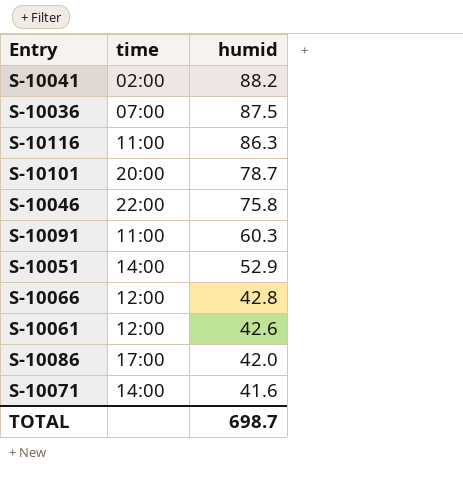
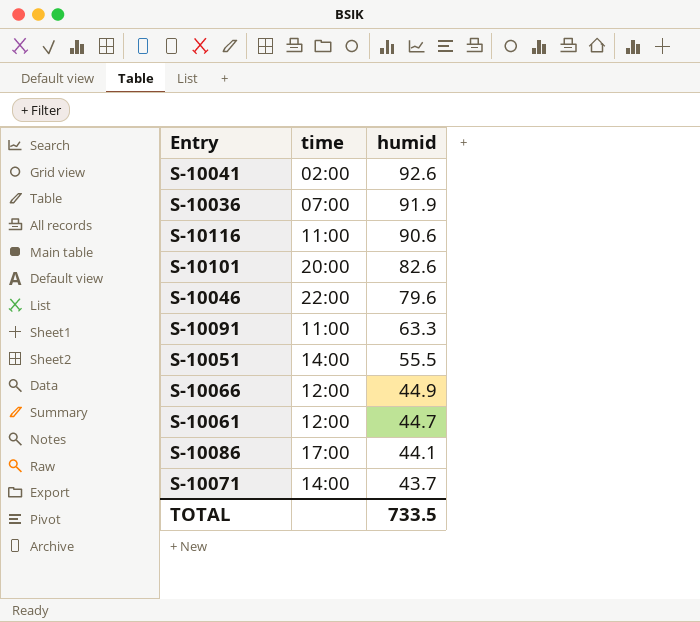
S-10041 | humid: 88.2 -> 92.6
S-10036 | humid: 87.5 -> 91.9
S-10116 | humid: 86.3 -> 90.6
S-10101 | humid: 78.7 -> 82.6
S-10046 | humid: 75.8 -> 79.6
S-10091 | humid: 60.3 -> 63.3
S-10051 | humid: 52.9 -> 55.5
S-10066 | humid: 42.8 -> 44.9
S-10061 | humid: 42.6 -> 44.7
S-10086 | humid: 42.0 -> 44.1
S-10071 | humid: 41.6 -> 43.7
TOTAL | humid: 698.7 -> 733.5

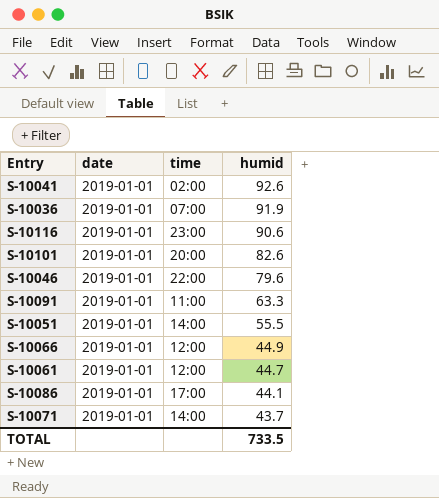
column date | position: none -> 2
S-10116 | time: 11:00 -> 23:00

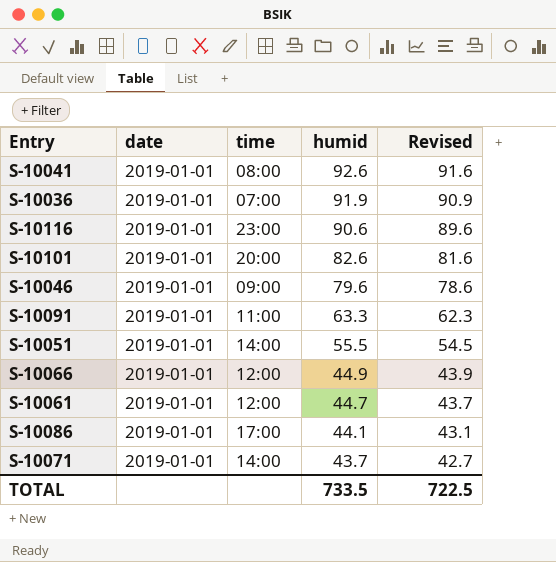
column Revised | formula: none -> [humid] - 1
S-10041 | time: 02:00 -> 08:00
S-10046 | time: 22:00 -> 09:00

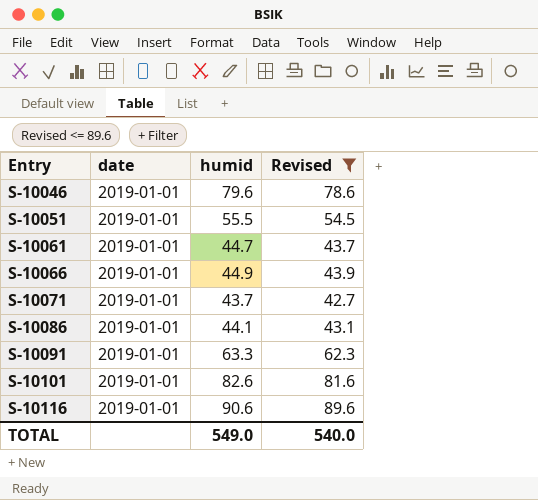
filter: none -> Revised <= 89.6
row order: humid descending -> Entry ascending
column time | position: 3 -> none
TOTAL | humid: 733.5 -> 549.0
TOTAL | Revised: 722.5 -> 540.0

